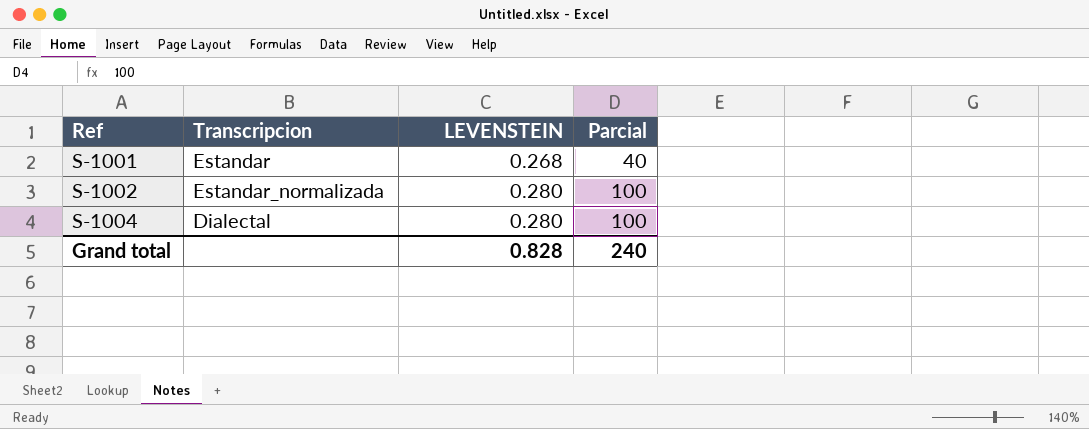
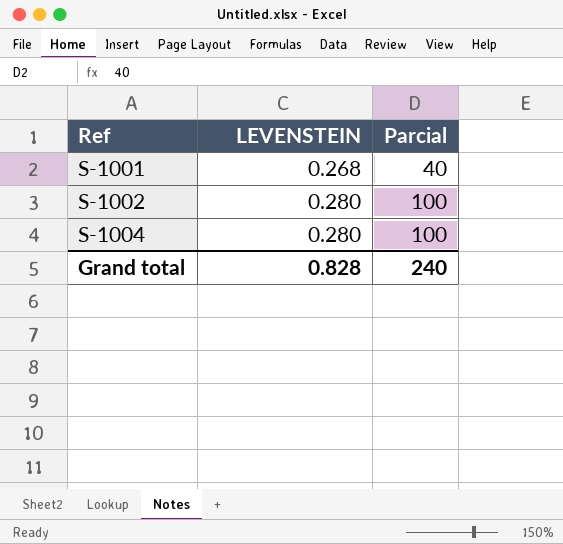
column Transcripcion | position: 2 -> none

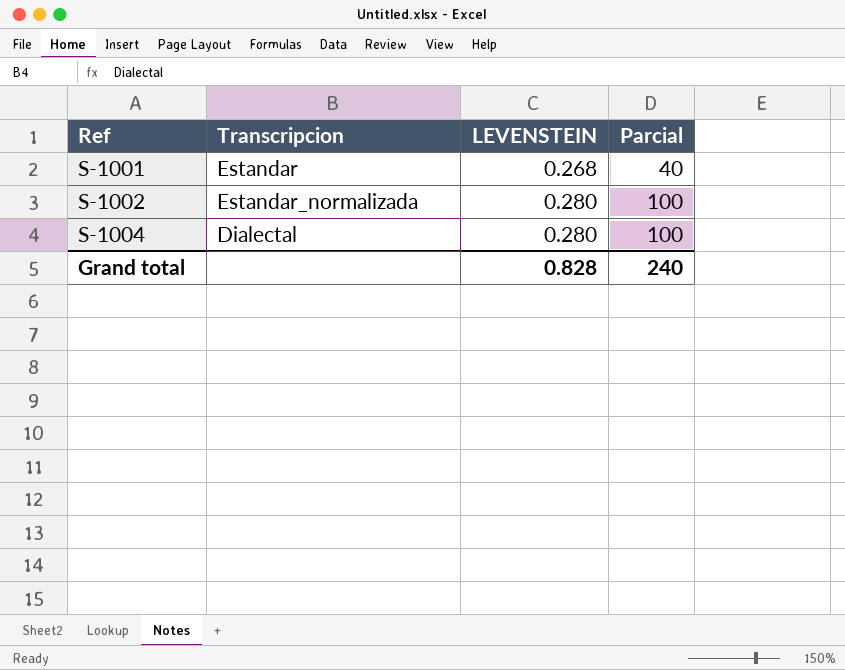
column Transcripcion | position: none -> 2

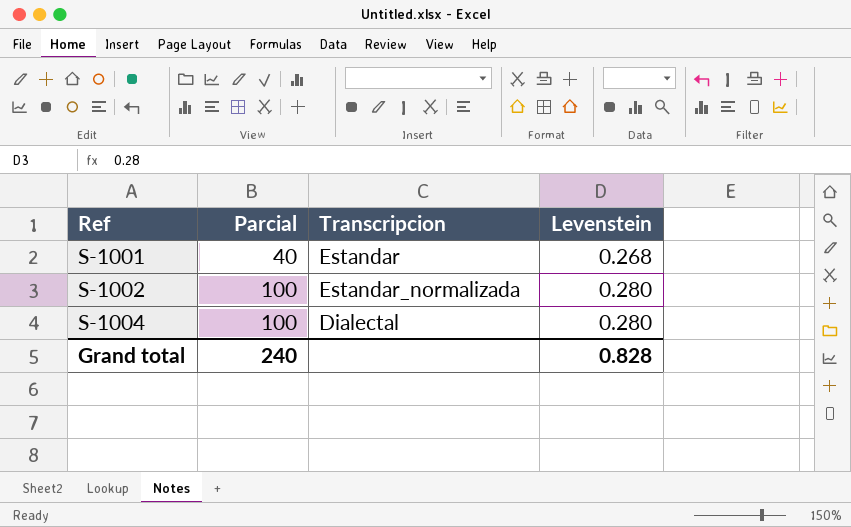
column Parcial | position: 4 -> 2
column name: LEVENSTEIN -> Levenstein

